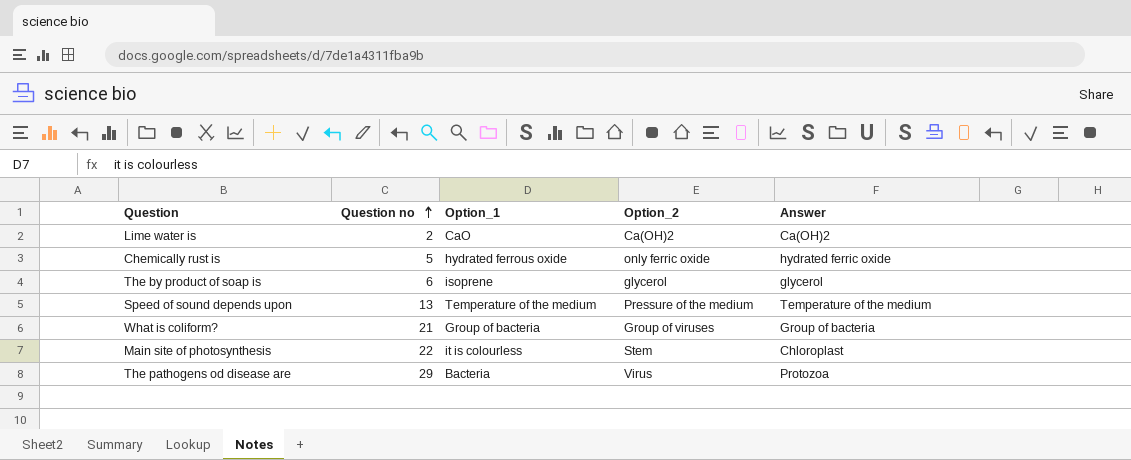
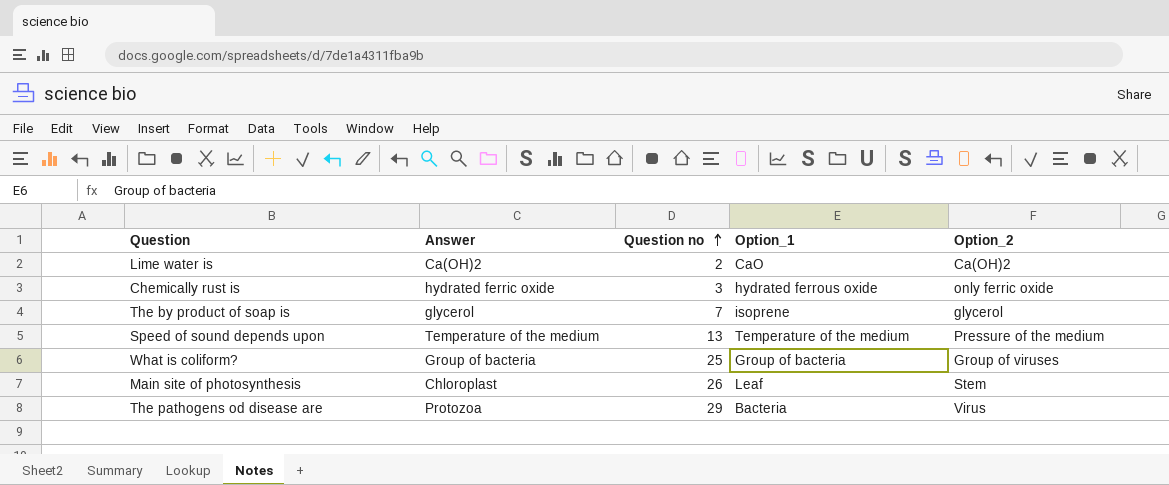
column Answer | position: 5 -> 2
Chemically rust is | Question no: 5 -> 3
The by product of soap is | Question no: 6 -> 7
What is coliform? | Question no: 21 -> 25
Main site of photosynthesis | Question no: 22 -> 26
Main site of photosynthesis | Option_1: it is colourless -> Leaf

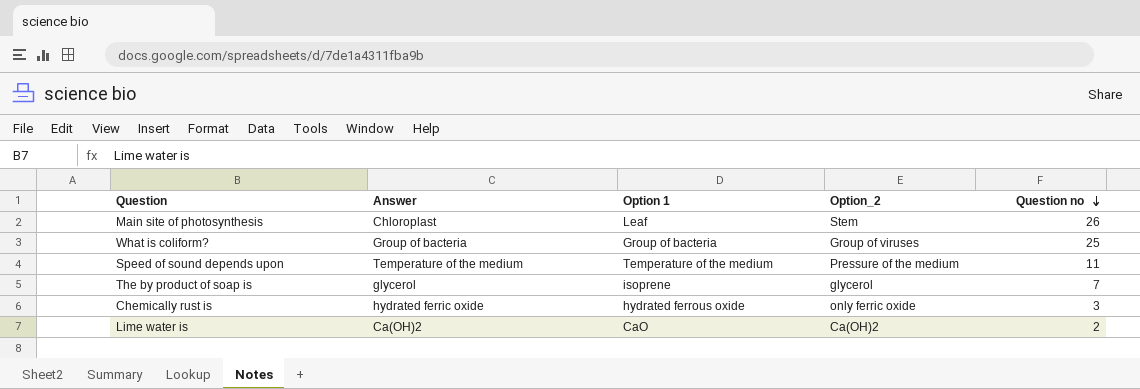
row order: Question no ascending -> Question no descending
column name: Option_1 -> Option 1
column Question no | position: 3 -> 5
row The pathogens od disease are: Protozoa | 29 | Bacteria | Virus -> none
Speed of sound depends upon | Question no: 13 -> 11

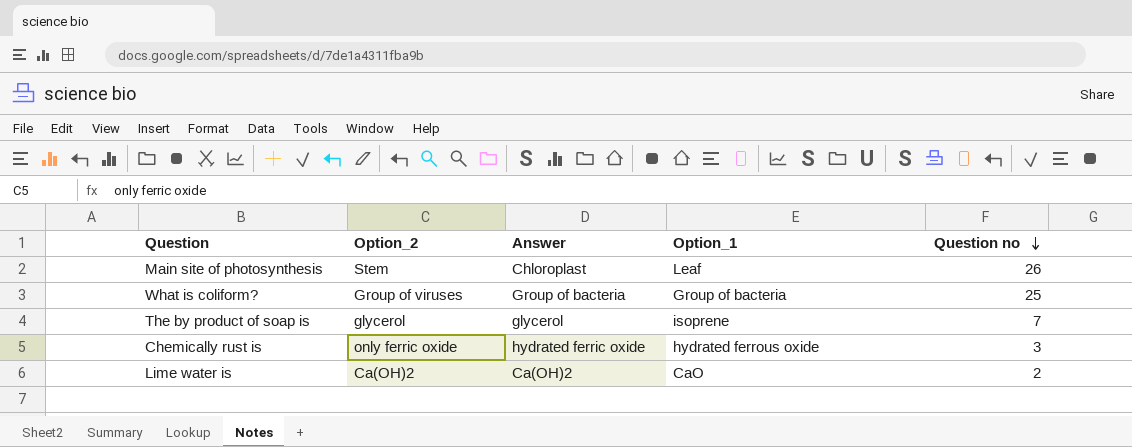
column Option_2 | position: 4 -> 2
column name: Option 1 -> Option_1
row Speed of sound depends upon: Temperature of the medium | Temperature of the medium | Pressure of the medium | 11 -> none

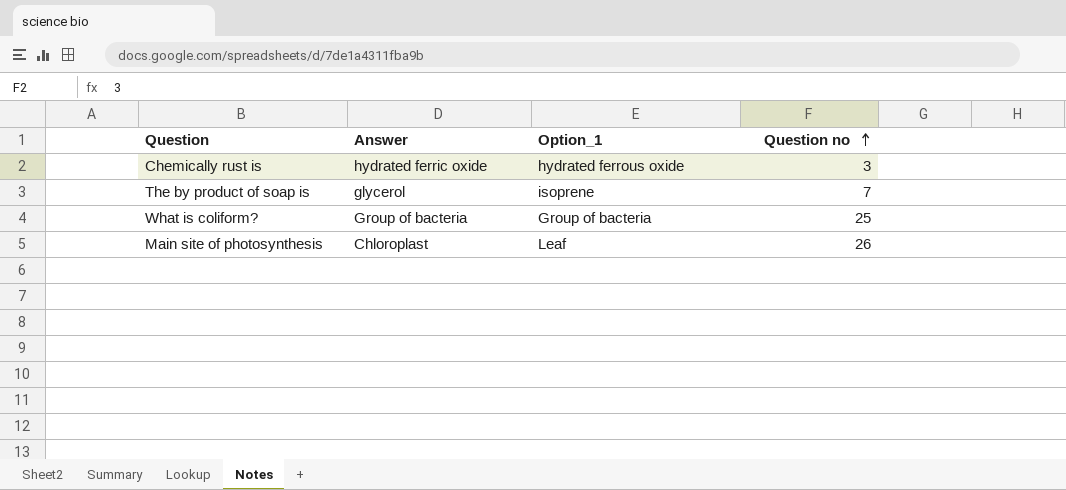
row order: Question no descending -> Question no ascending
column Option_2 | position: 2 -> none
row Lime water is: Ca(OH)2 | Ca(OH)2 | CaO | 2 -> none

